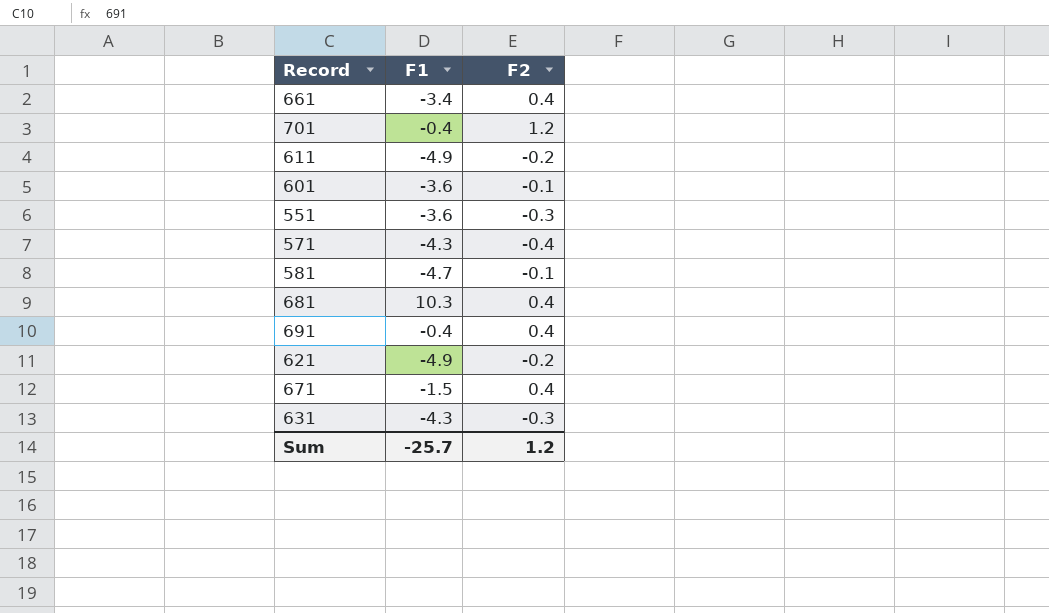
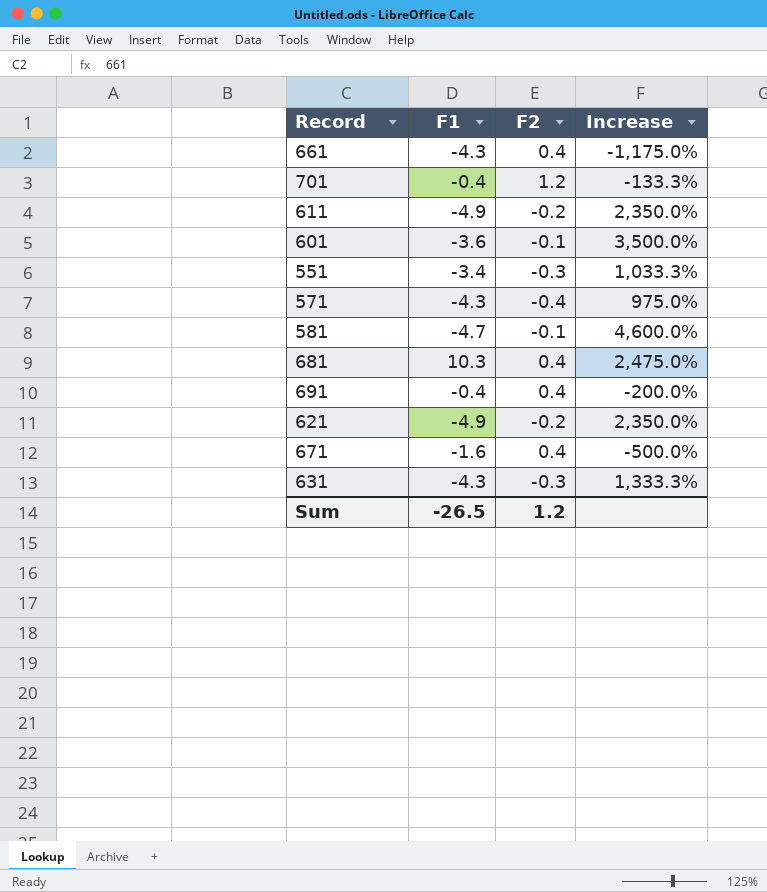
column Increase | formula: none -> ([F1] - [F2]) / [F2]
661 | F1: -3.4 -> -4.3
551 | F1: -3.6 -> -3.4
671 | F1: -1.5 -> -1.6
Sum | F1: -25.7 -> -26.5

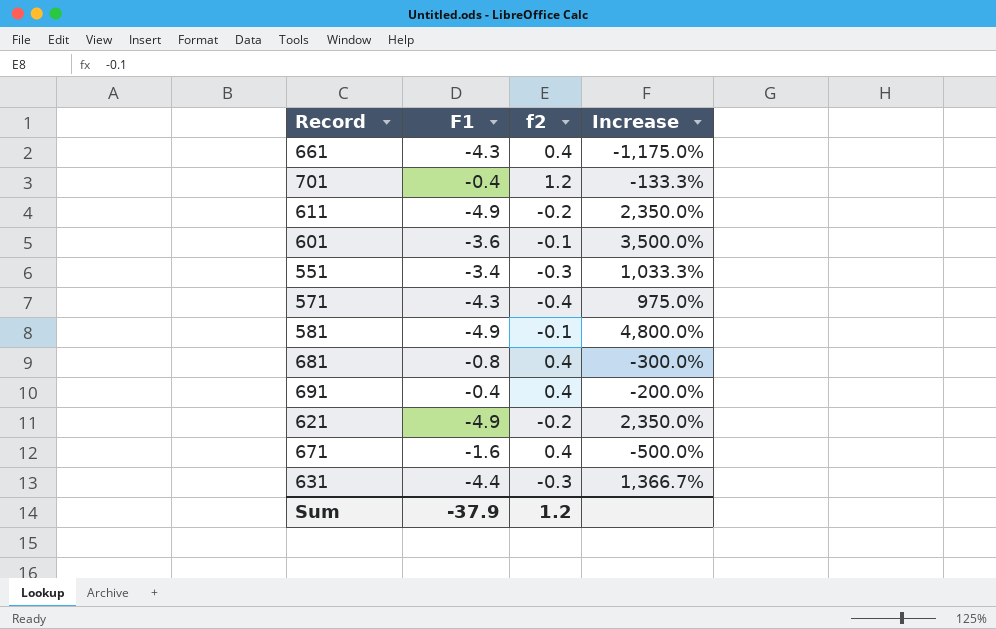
column name: F2 -> f2
581 | F1: -4.7 -> -4.9
581 | Increase: 4,600.0% -> 4,800.0%
681 | F1: 10.3 -> -0.8
681 | Increase: 2,475.0% -> -300.0%
631 | F1: -4.3 -> -4.4
631 | Increase: 1,333.3% -> 1,366.7%
Sum | F1: -26.5 -> -37.9

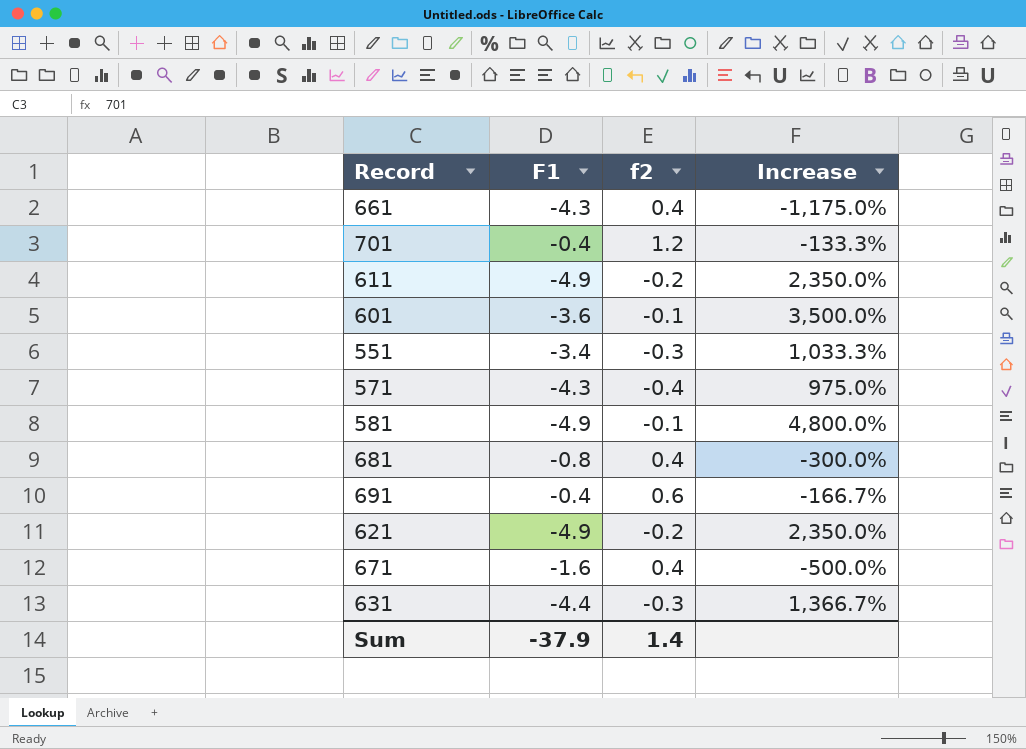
691 | f2: 0.4 -> 0.6
691 | Increase: -200.0% -> -166.7%
Sum | f2: 1.2 -> 1.4

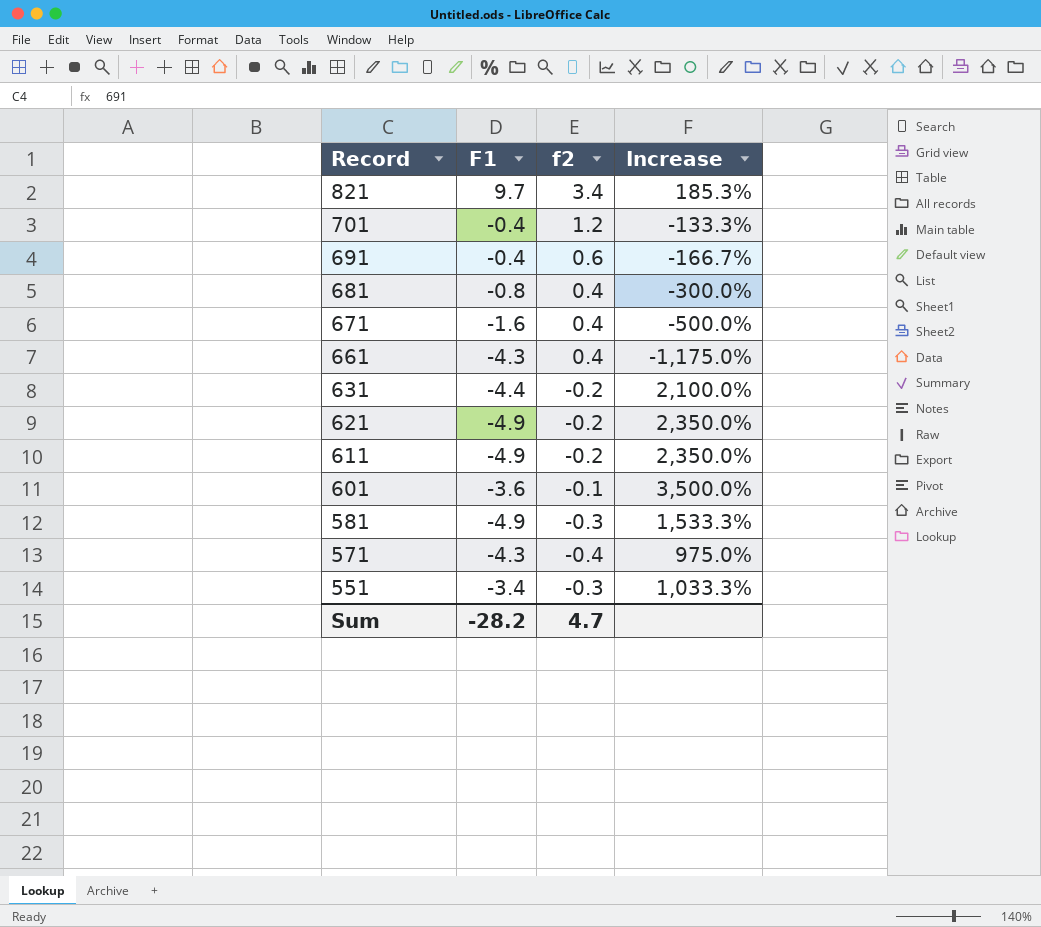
row order: none -> Record descending
row 821: none -> 9.7 | 3.4 | 185.3%
631 | f2: -0.3 -> -0.2
631 | Increase: 1,366.7% -> 2,100.0%
581 | f2: -0.1 -> -0.3
581 | Increase: 4,800.0% -> 1,533.3%
Sum | F1: -37.9 -> -28.2
Sum | f2: 1.4 -> 4.7

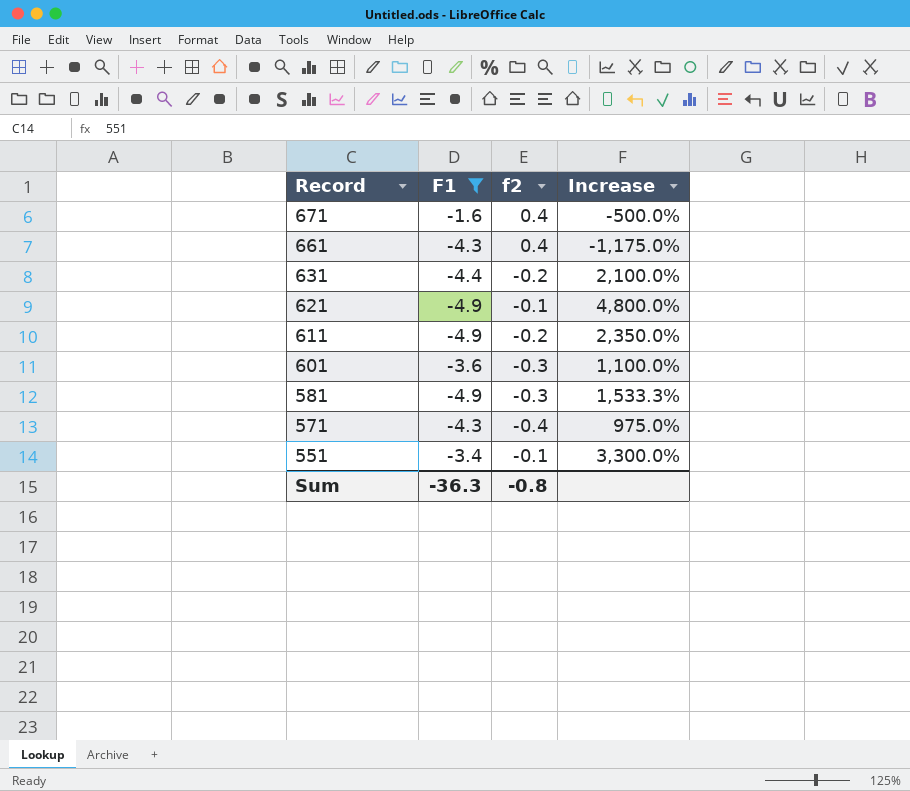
filter: none -> F1 <= -1.6
621 | f2: -0.2 -> -0.1
621 | Increase: 2,350.0% -> 4,800.0%
601 | f2: -0.1 -> -0.3
601 | Increase: 3,500.0% -> 1,100.0%
551 | f2: -0.3 -> -0.1
551 | Increase: 1,033.3% -> 3,300.0%
Sum | F1: -28.2 -> -36.3
Sum | f2: 4.7 -> -0.8

